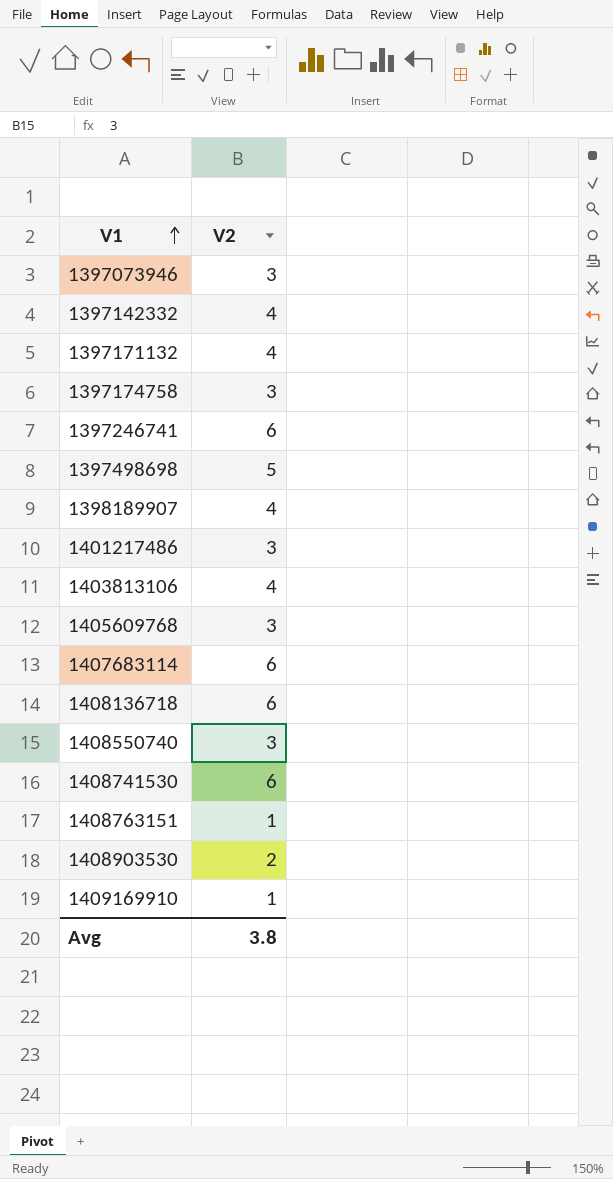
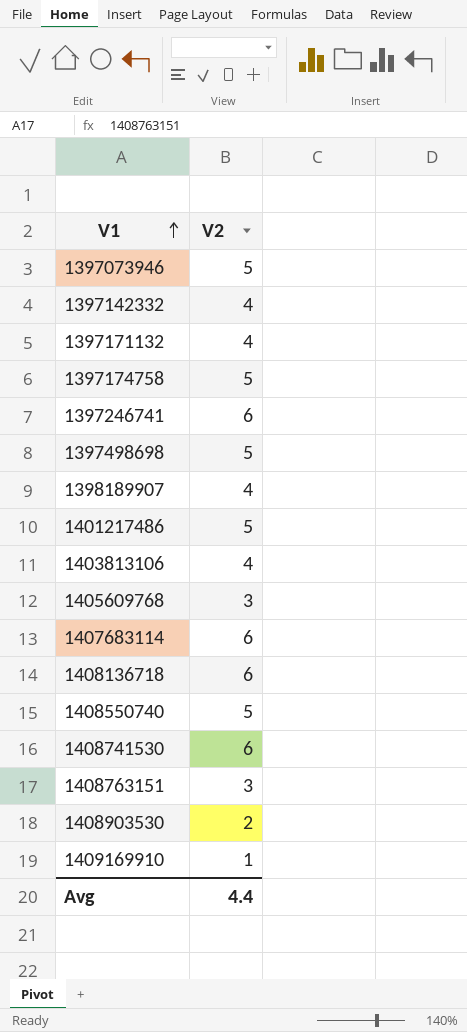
1397073946 | V2: 3 -> 5
1397174758 | V2: 3 -> 5
1401217486 | V2: 3 -> 5
1408550740 | V2: 3 -> 5
1408763151 | V2: 1 -> 3
Avg | V2: 3.8 -> 4.4

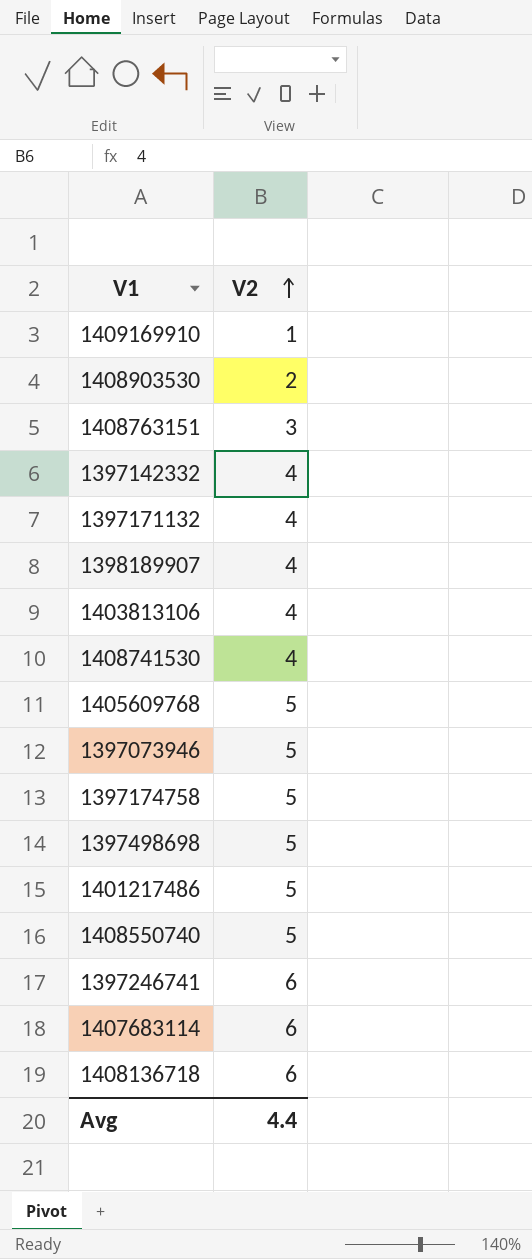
row order: V1 ascending -> V2 ascending
1408741530 | V2: 6 -> 4
1405609768 | V2: 3 -> 5

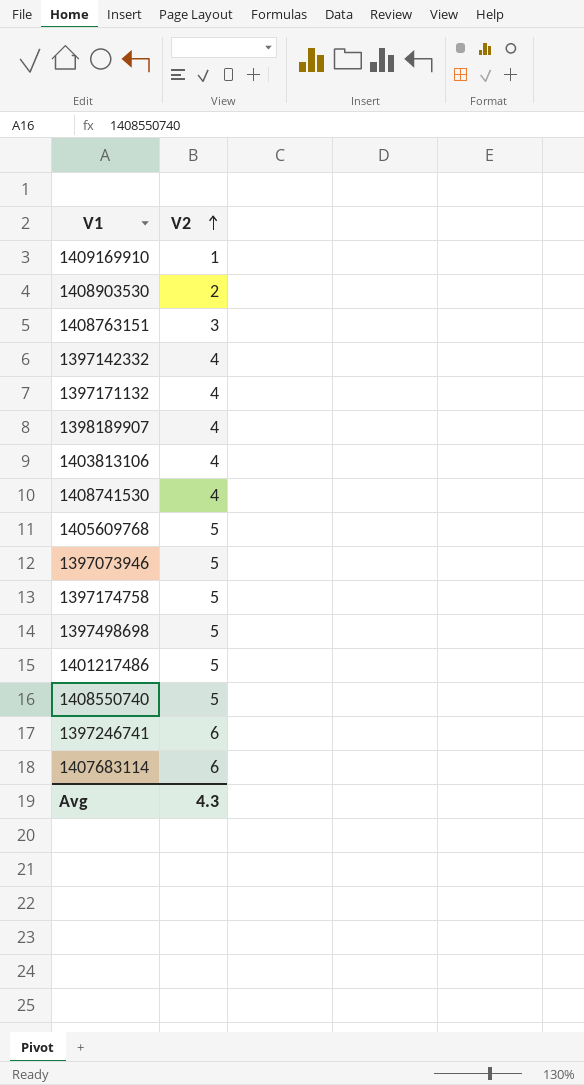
row 1408136718: 6 -> none
Avg | V2: 4.4 -> 4.3

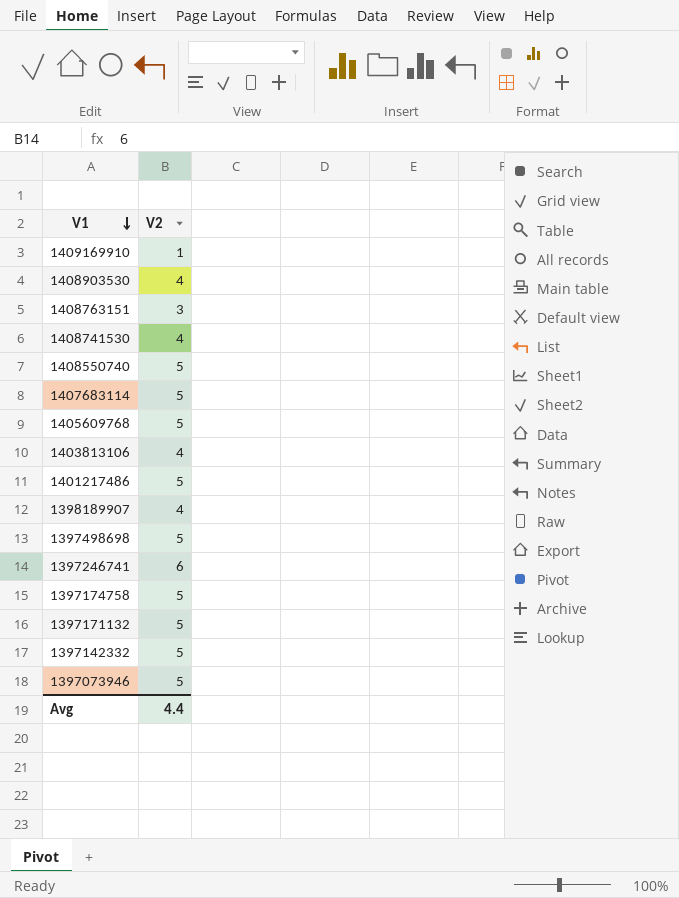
row order: V2 ascending -> V1 descending
1408903530 | V2: 2 -> 4
1407683114 | V2: 6 -> 5
1397171132 | V2: 4 -> 5
1397142332 | V2: 4 -> 5
Avg | V2: 4.3 -> 4.4

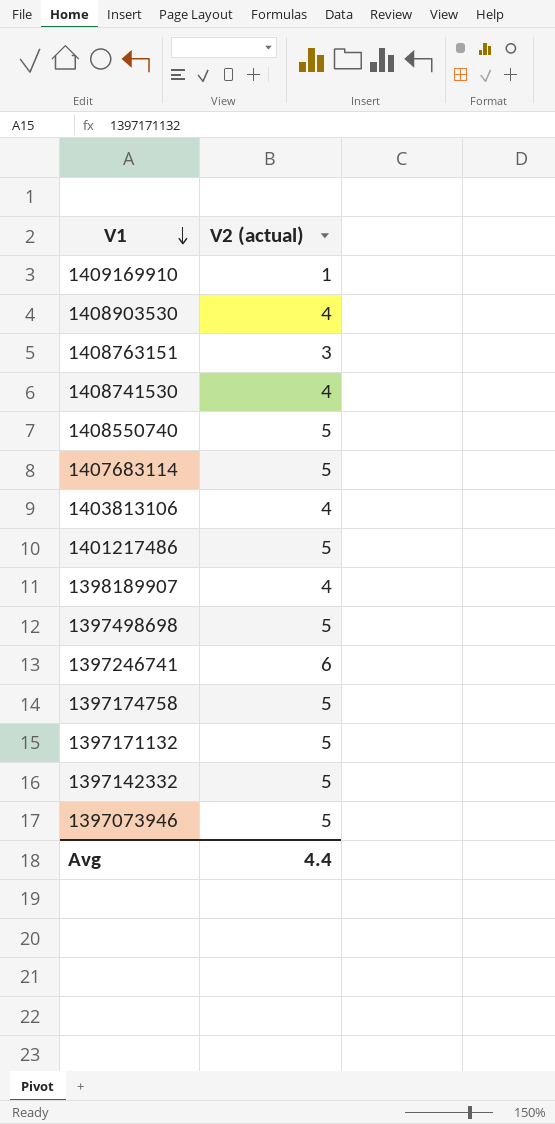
column name: V2 -> V2 (actual)
row 1405609768: 5 -> none

